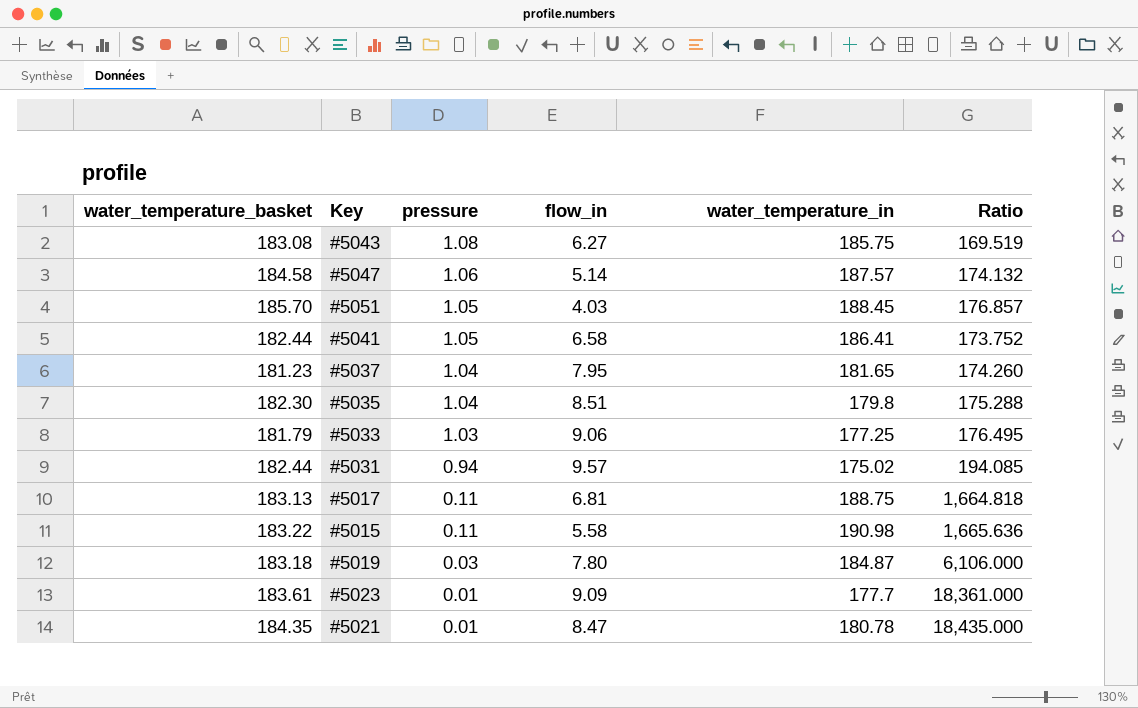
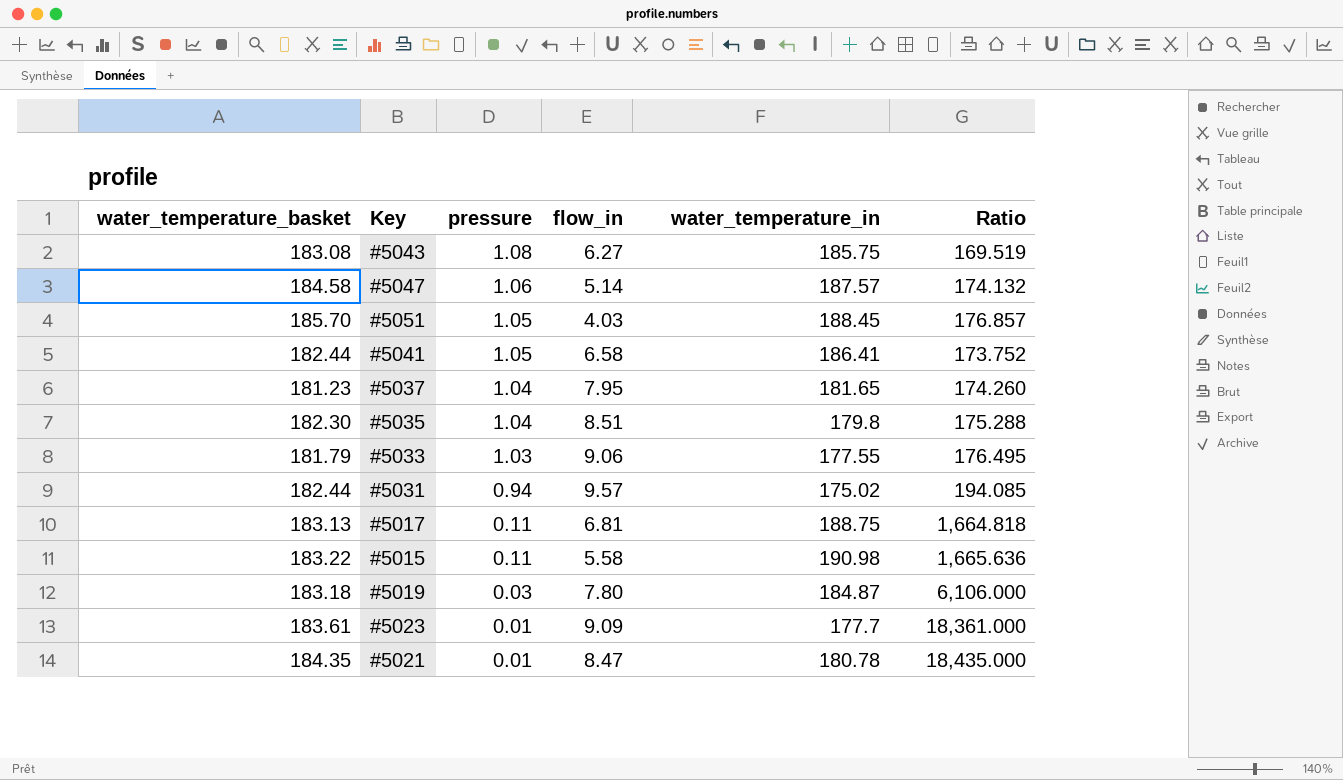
#5033 | water_temperature_in: 177.25 -> 177.55

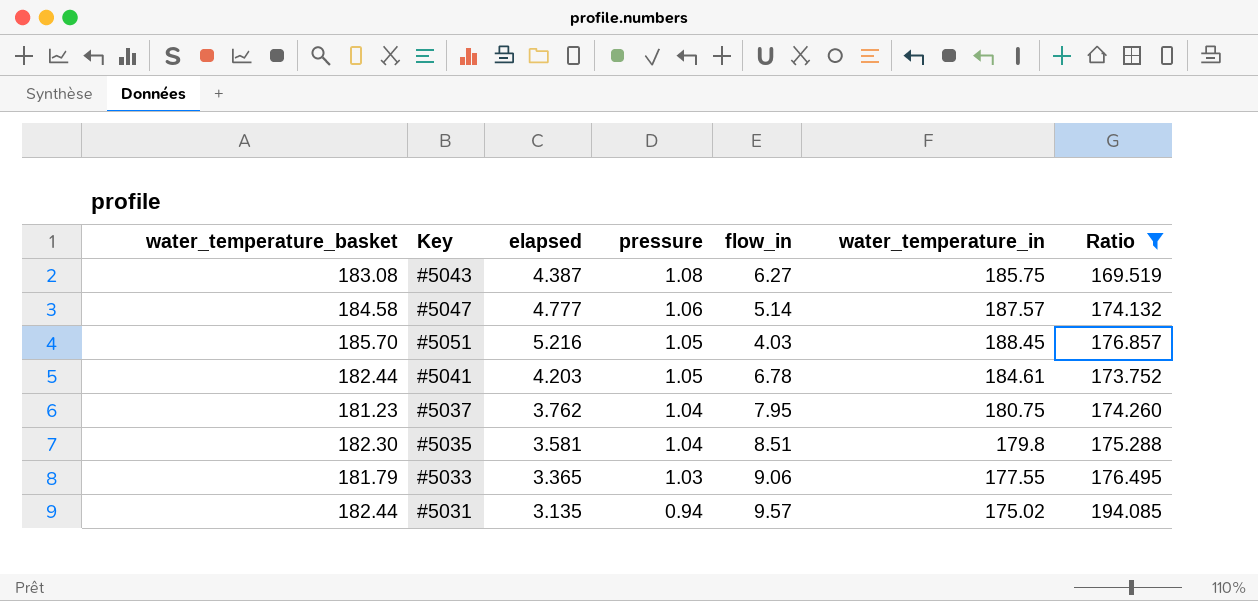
filter: none -> Ratio <= 194.085
column elapsed | position: none -> 3
#5041 | flow_in: 6.58 -> 6.78
#5041 | water_temperature_in: 186.41 -> 184.61
#5037 | water_temperature_in: 181.65 -> 180.75

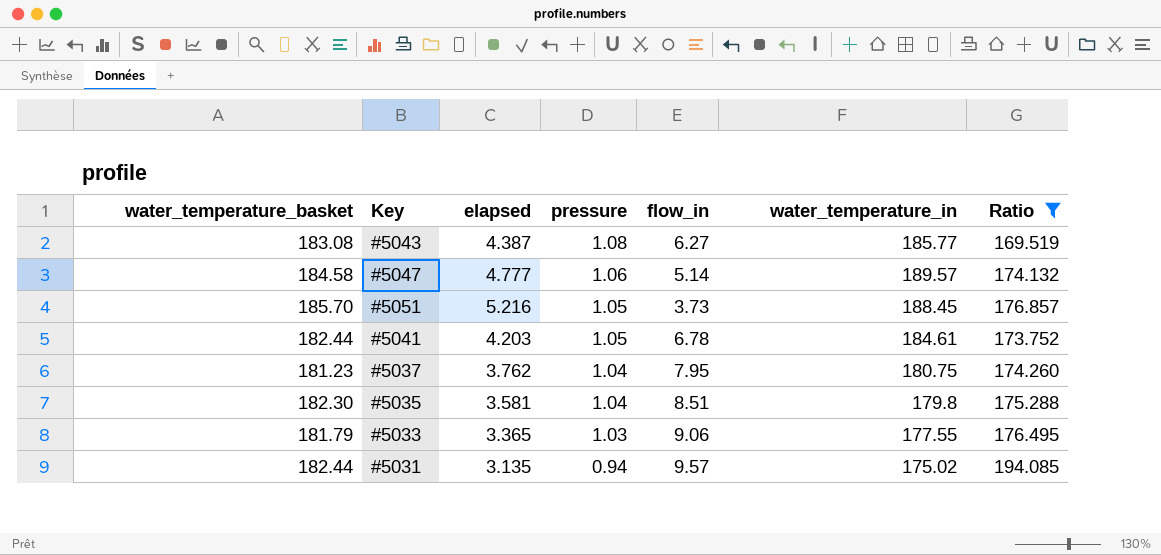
#5043 | water_temperature_in: 185.75 -> 185.77
#5047 | water_temperature_in: 187.57 -> 189.57
#5051 | flow_in: 4.03 -> 3.73

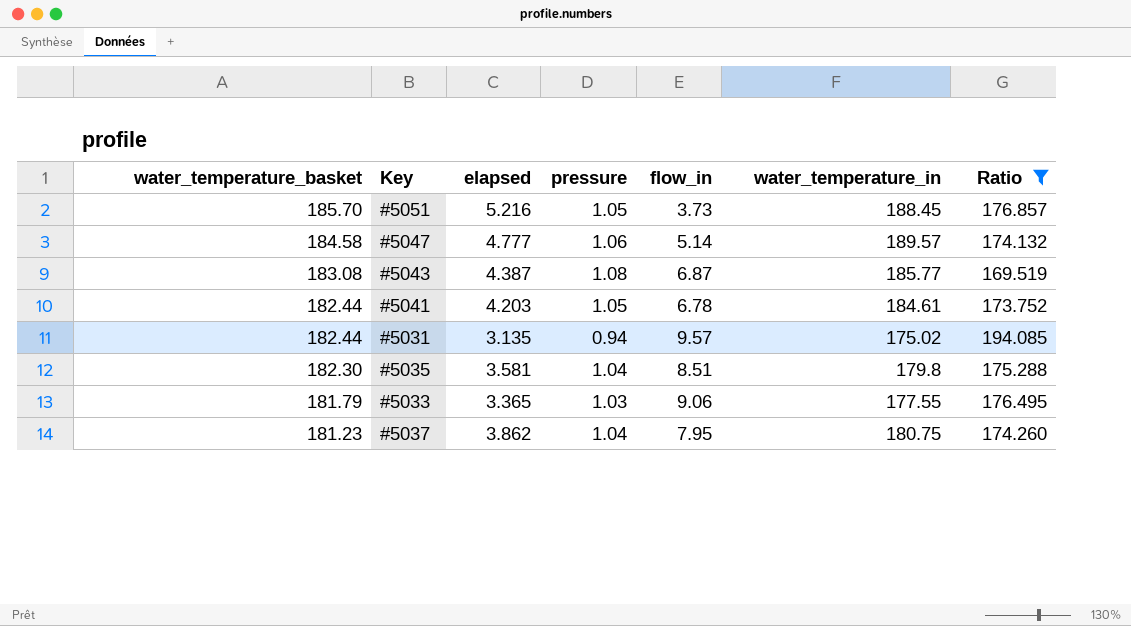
row order: pressure descending -> water_temperature_basket descending
#5043 | flow_in: 6.27 -> 6.87
#5037 | elapsed: 3.762 -> 3.862

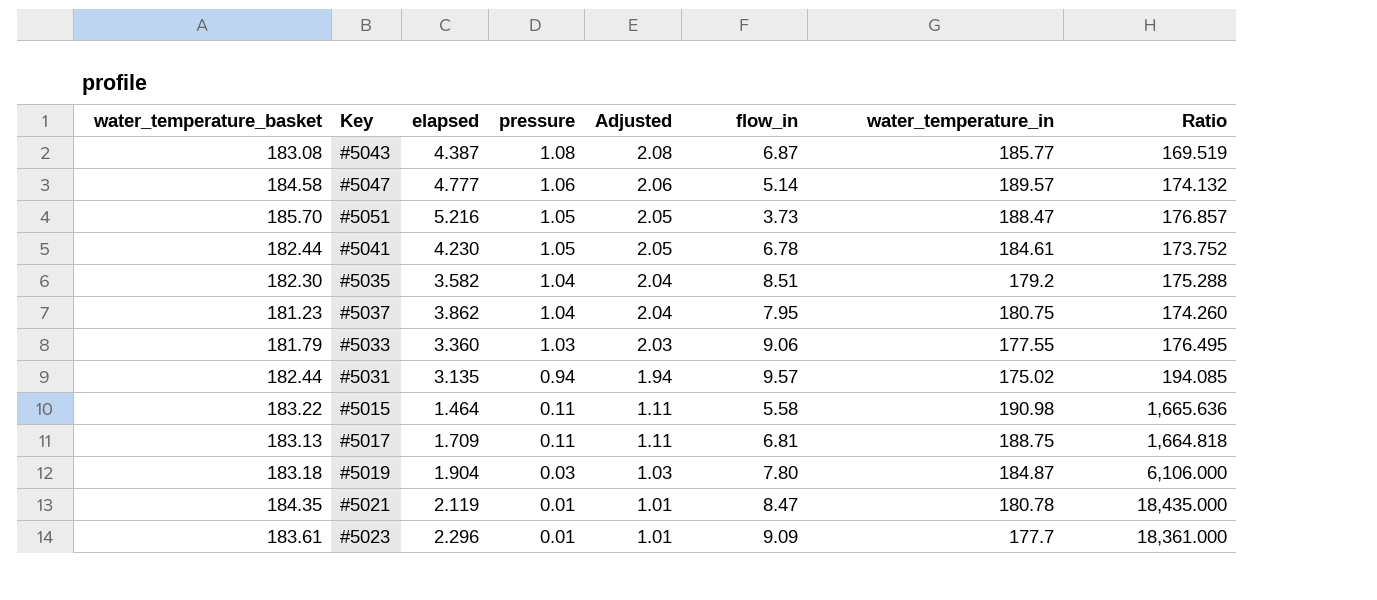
filter: Ratio <= 194.085 -> none
row order: water_temperature_basket descending -> pressure descending
column Adjusted | formula: none -> [pressure] + 1
#5051 | water_temperature_in: 188.45 -> 188.47
#5041 | elapsed: 4.203 -> 4.230
#5035 | elapsed: 3.581 -> 3.582
#5035 | water_temperature_in: 179.8 -> 179.2
#5033 | elapsed: 3.365 -> 3.360

